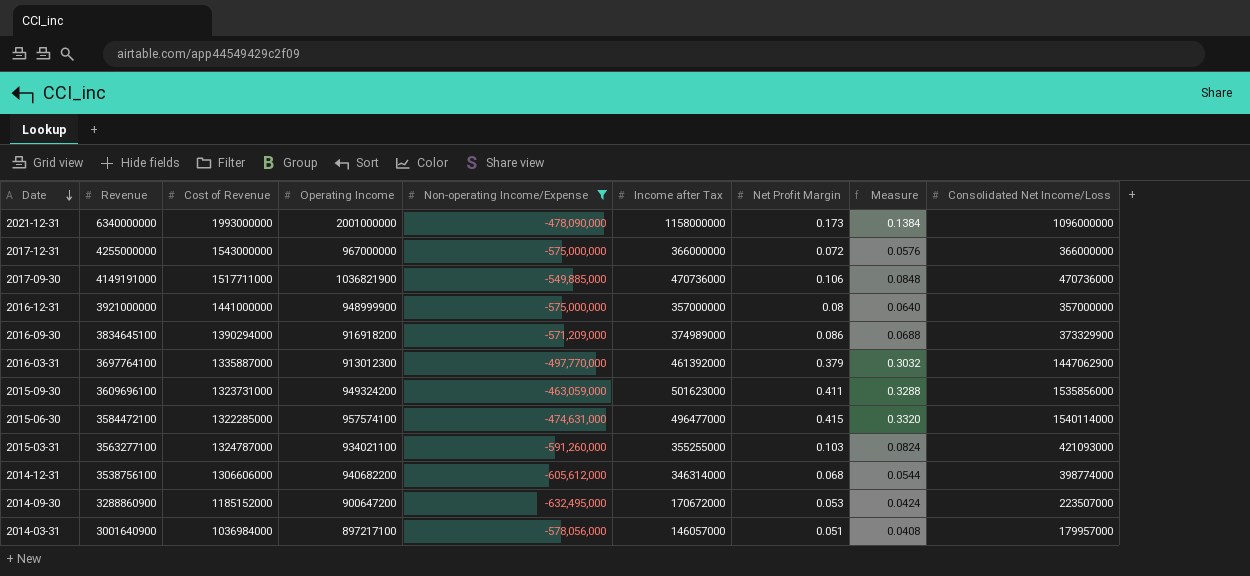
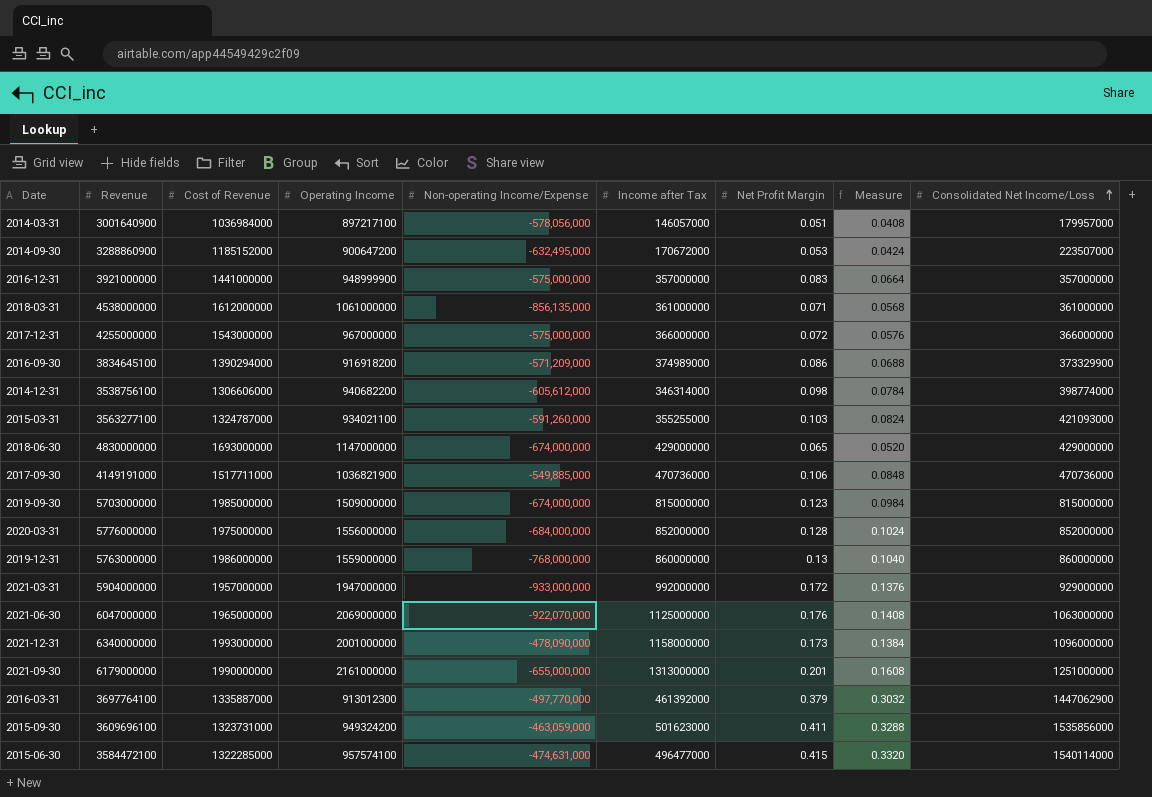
filter: Non-operating Income/Expense >= -632,495,000 -> none
row order: Date descending -> Consolidated Net Income/Loss ascending
2016-12-31 | Net Profit Margin: 0.08 -> 0.083
2016-12-31 | Measure: 0.0640 -> 0.0664
2014-12-31 | Net Profit Margin: 0.068 -> 0.098
2014-12-31 | Measure: 0.0544 -> 0.0784

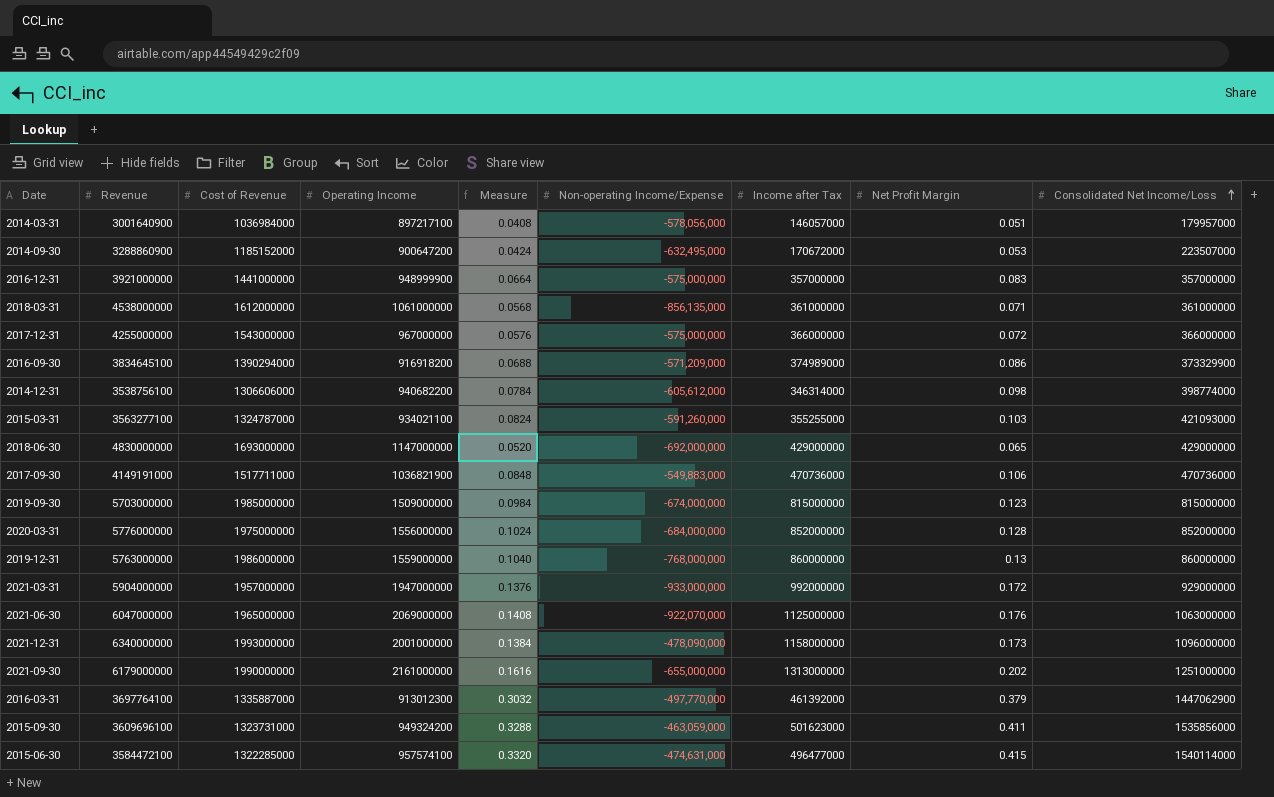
column Measure | position: 8 -> 5
2018-06-30 | Non-operating Income/Expense: -674,000,000 -> -692,000,000
2017-09-30 | Non-operating Income/Expense: -549,885,000 -> -549,883,000
2021-09-30 | Measure: 0.1608 -> 0.1616
2021-09-30 | Net Profit Margin: 0.201 -> 0.202

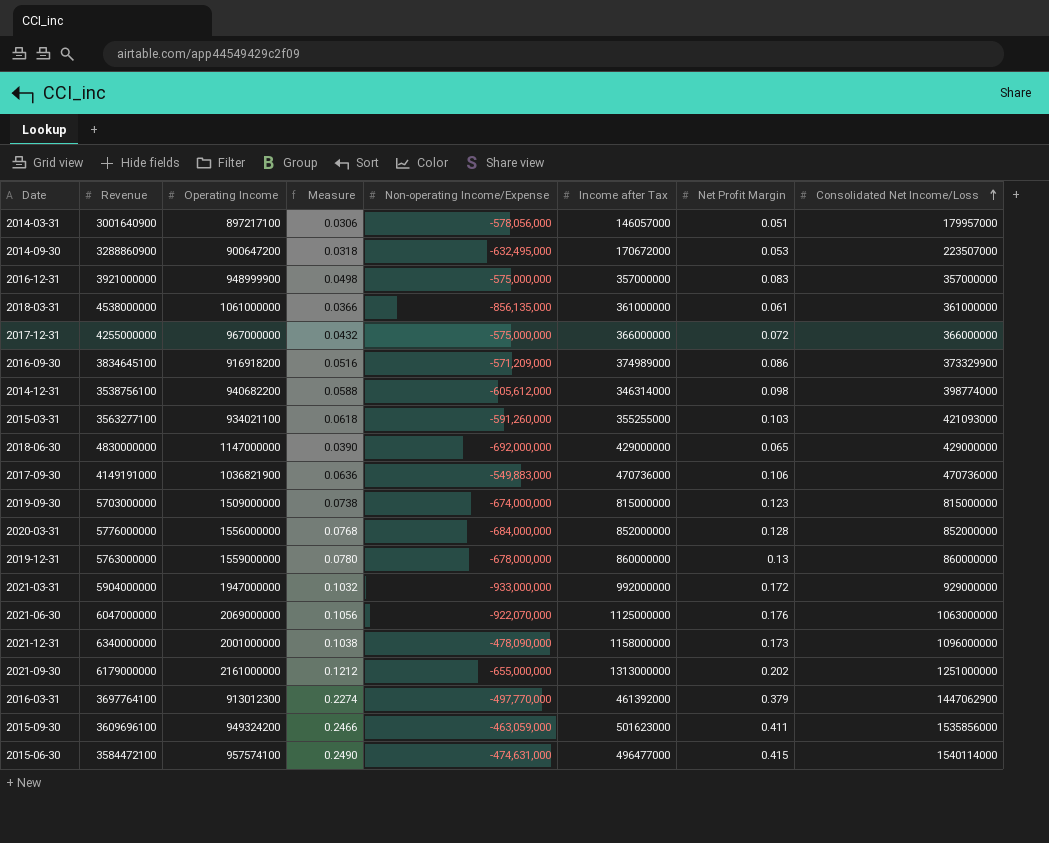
column Cost of Revenue | position: 3 -> none
column Measure | formula: [Net Profit Margin] * 0.8 -> [Net Profit Margin] * 0.6
2018-03-31 | Net Profit Margin: 0.071 -> 0.061
2019-12-31 | Non-operating Income/Expense: -768,000,000 -> -678,000,000

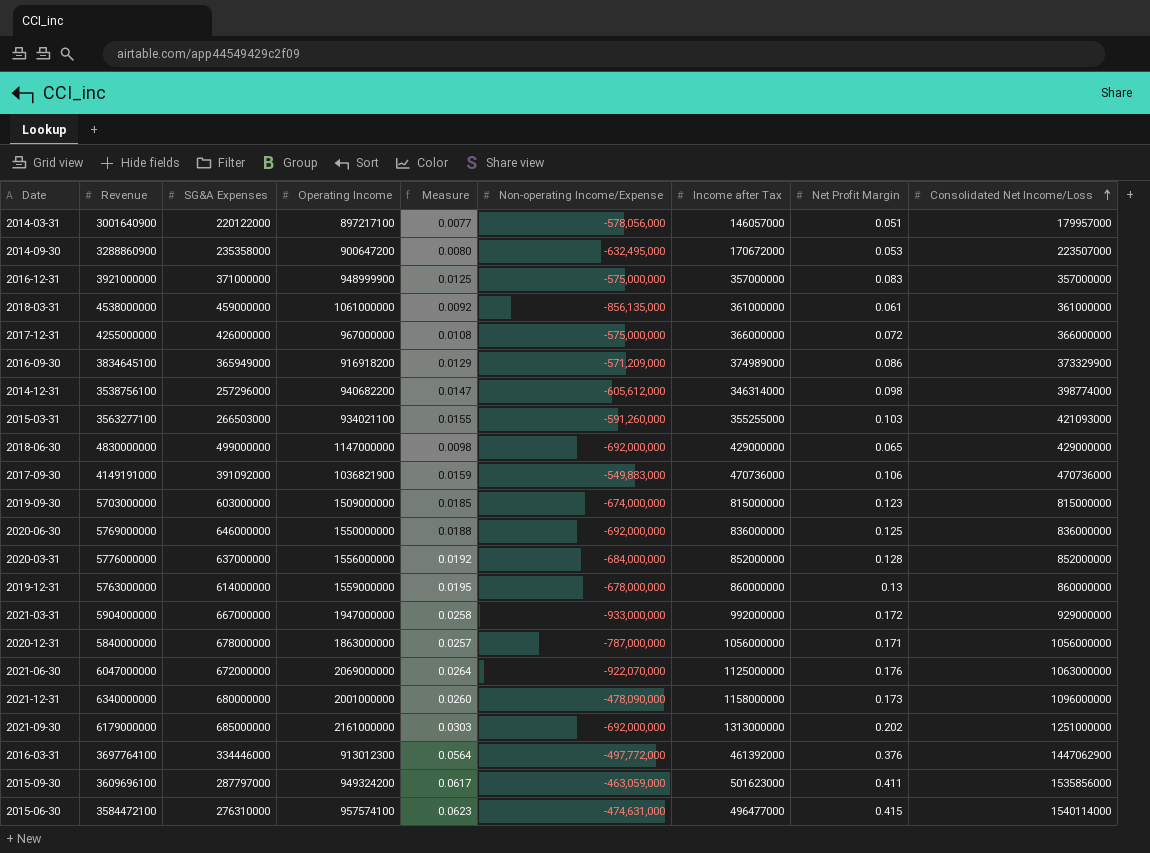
column SG&A Expenses | position: none -> 3
column Measure | formula: [Net Profit Margin] * 0.6 -> [Net Profit Margin] * 0.15
row 2020-06-30: none -> 5769000000 | 646000000 | 1550000000 | 0.0188 | -692,000,000 | 836000000 | 0.125 | 836000000
row 2020-12-31: none -> 5840000000 | 678000000 | 1863000000 | 0.0257 | -787,000,000 | 1056000000 | 0.171 | 1056000000
2021-09-30 | Non-operating Income/Expense: -655,000,000 -> -692,000,000
2016-03-31 | Non-operating Income/Expense: -497,770,000 -> -497,772,000
2016-03-31 | Net Profit Margin: 0.379 -> 0.376

